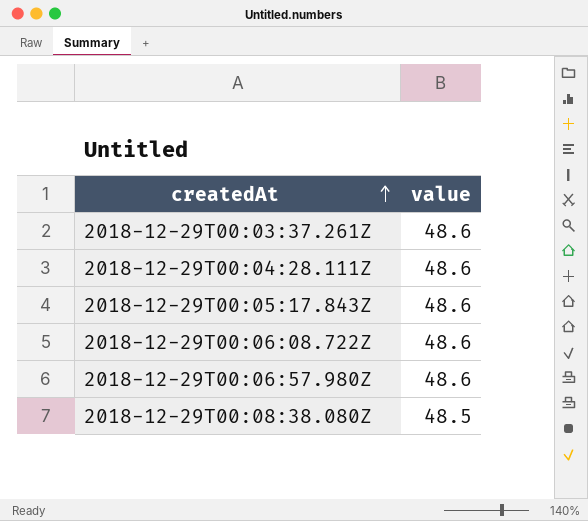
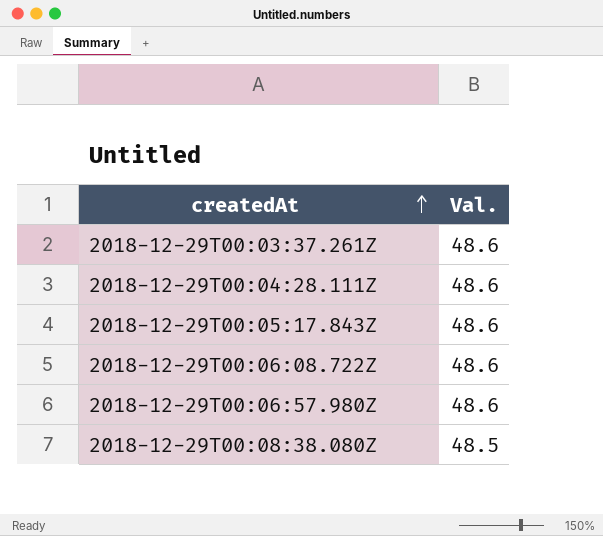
column name: value -> Val.

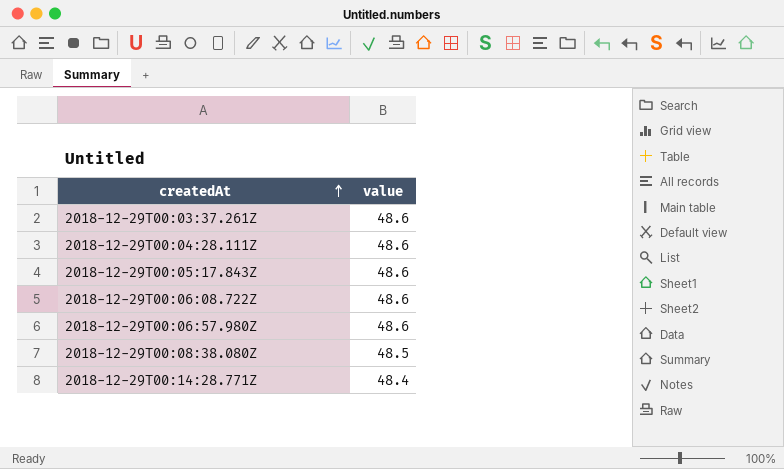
column name: Val. -> value
row 2018-12-29T00:14:28.771Z: none -> 48.4

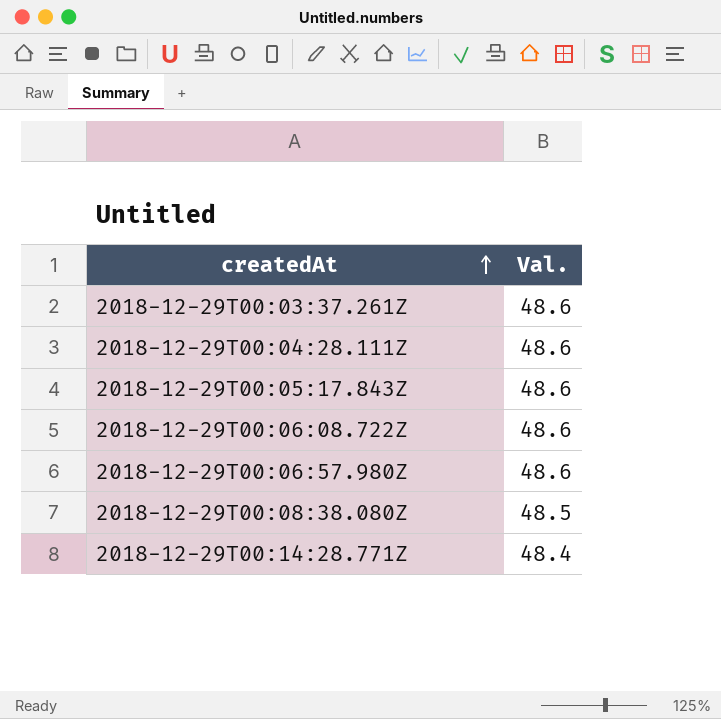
column name: value -> Val.

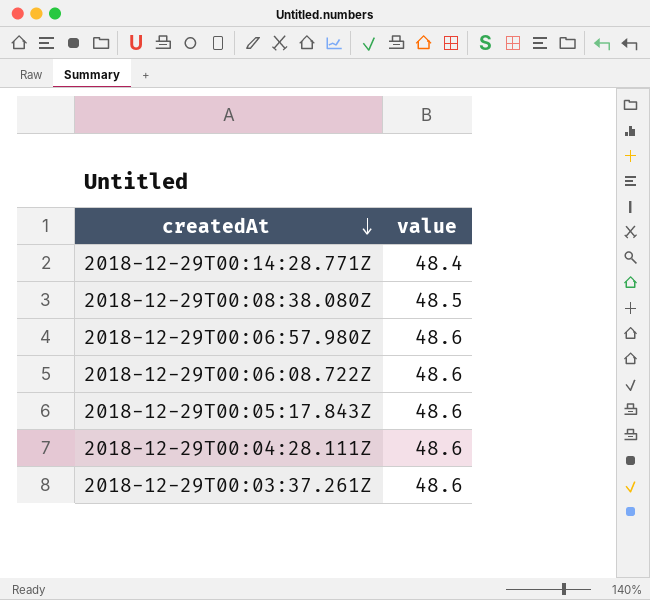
row order: createdAt ascending -> createdAt descending
column name: Val. -> value

